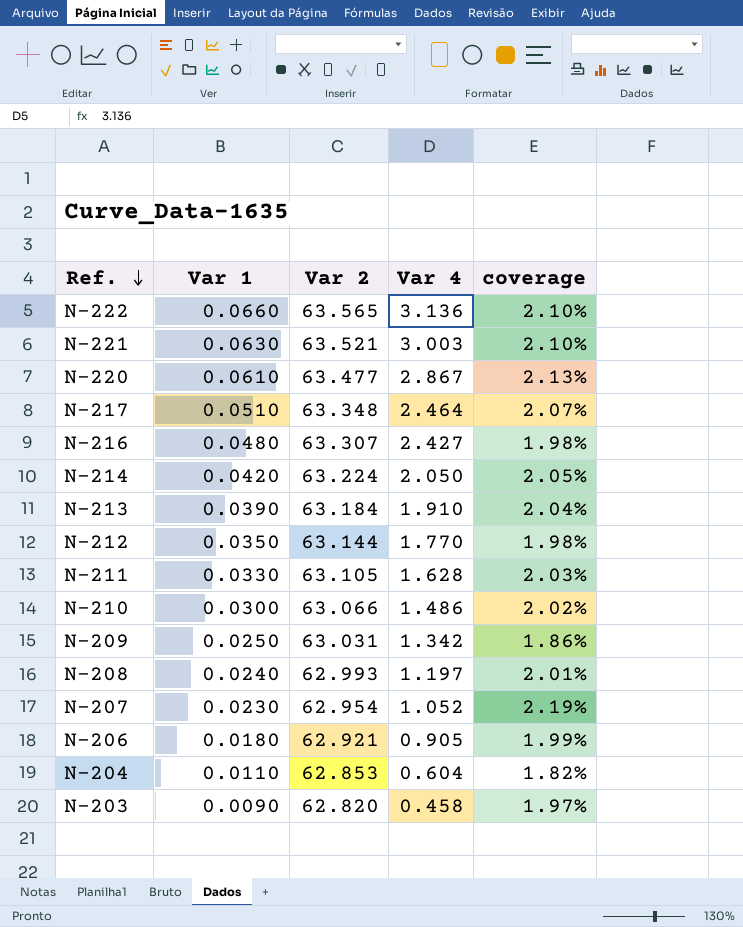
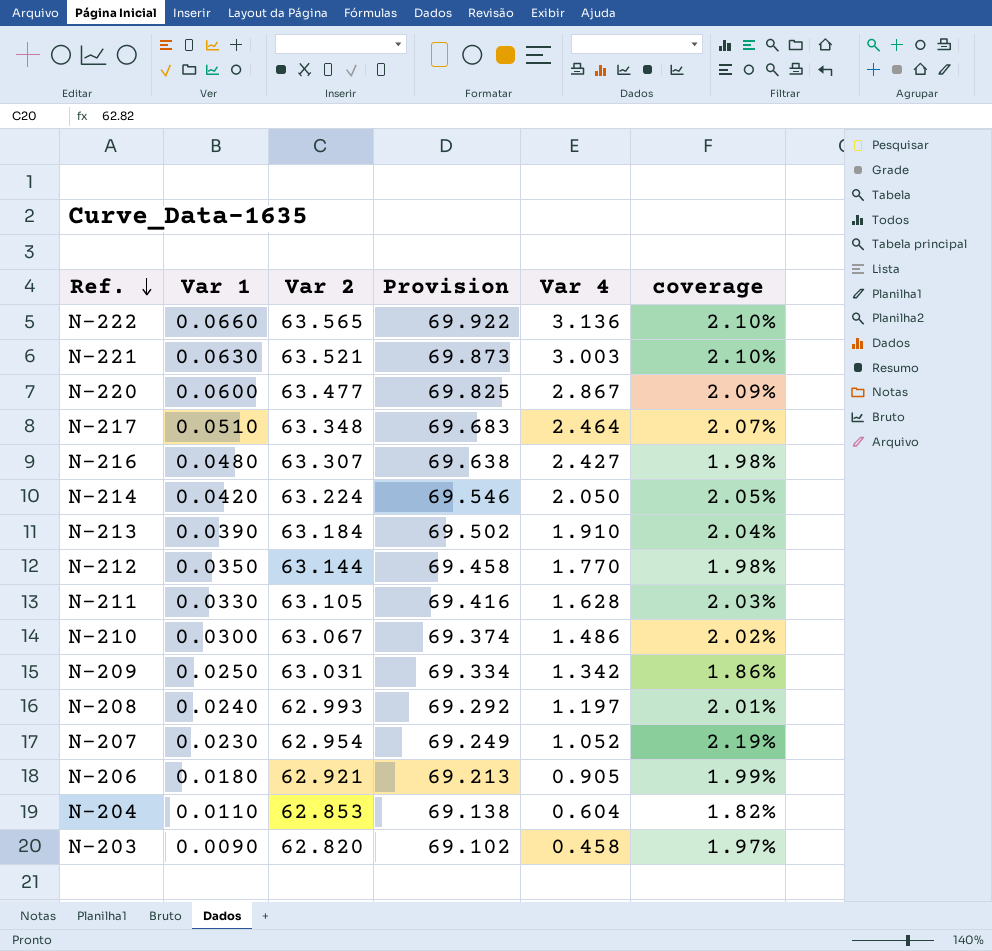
column Provision | formula: none -> [Var 2] * 1.1
N-220 | Var 1: 0.0610 -> 0.0600
N-220 | coverage: 2.13% -> 2.09%
N-210 | Var 2: 63.066 -> 63.067

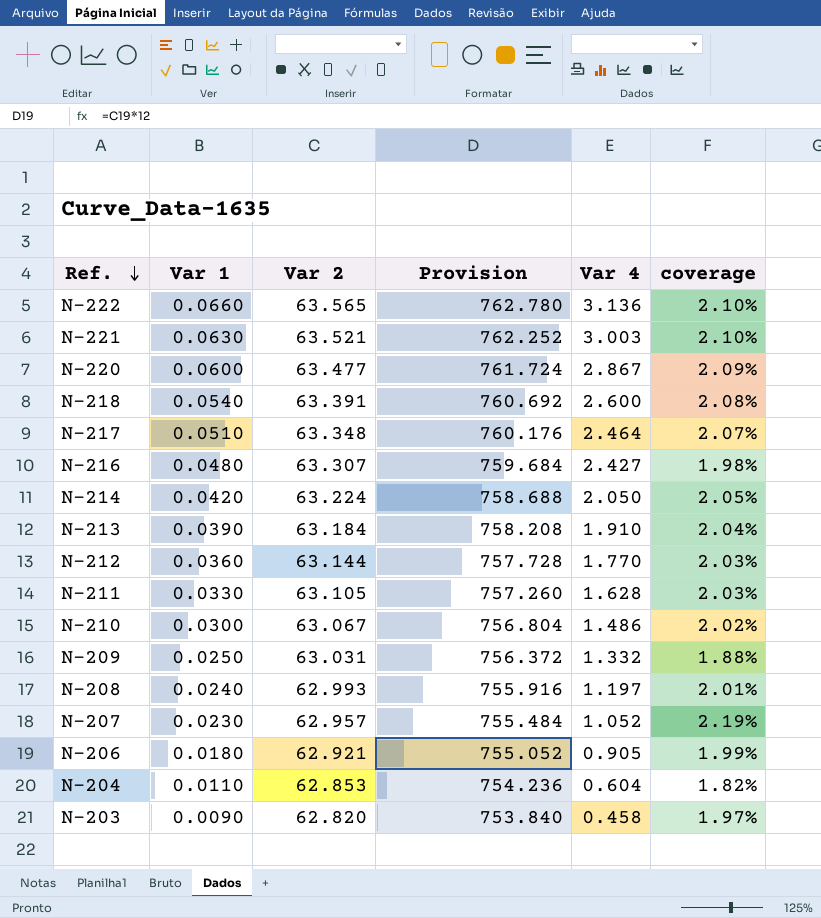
column Provision | formula: [Var 2] * 1.1 -> [Var 2] * 12
row N-218: none -> 0.0540 | 63.391 | 760.692 | 2.600 | 2.08%
N-212 | Var 1: 0.0350 -> 0.0360
N-212 | coverage: 1.98% -> 2.03%
N-209 | Var 4: 1.342 -> 1.332
N-209 | coverage: 1.86% -> 1.88%
N-207 | Var 2: 62.954 -> 62.957

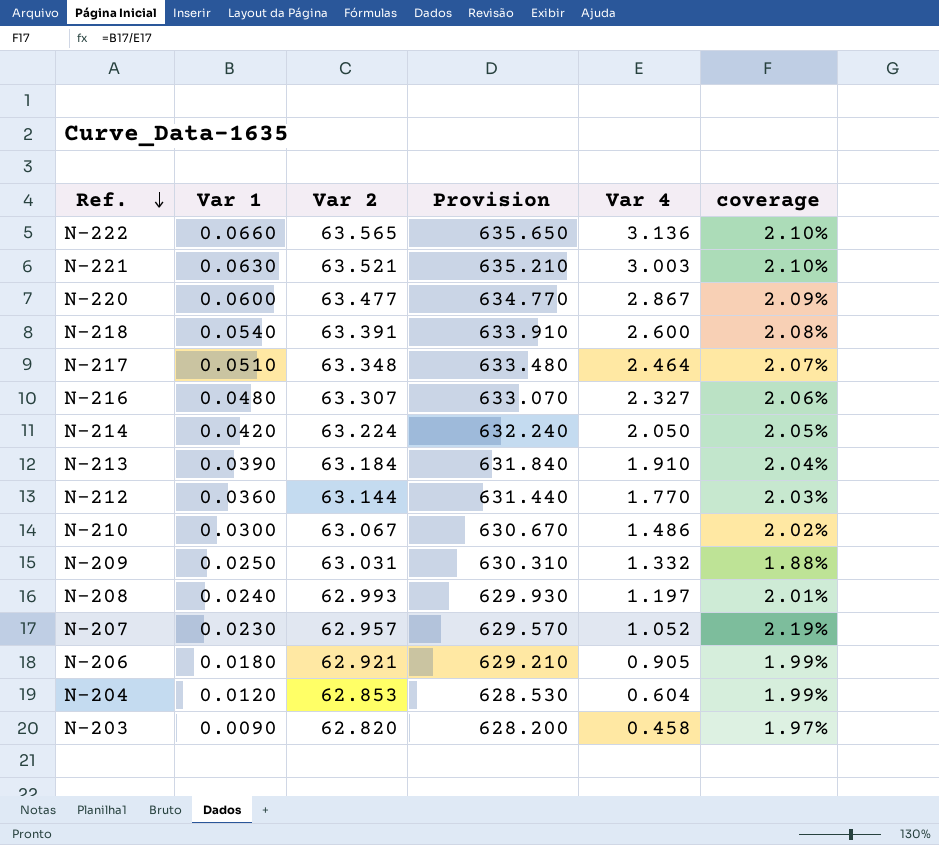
column Provision | formula: [Var 2] * 12 -> [Var 2] * 10
row N-211: 0.0330 | 63.105 | 757.260 | 1.628 | 2.03% -> none
N-216 | Var 4: 2.427 -> 2.327
N-216 | coverage: 1.98% -> 2.06%
N-204 | Var 1: 0.0110 -> 0.0120
N-204 | coverage: 1.82% -> 1.99%

